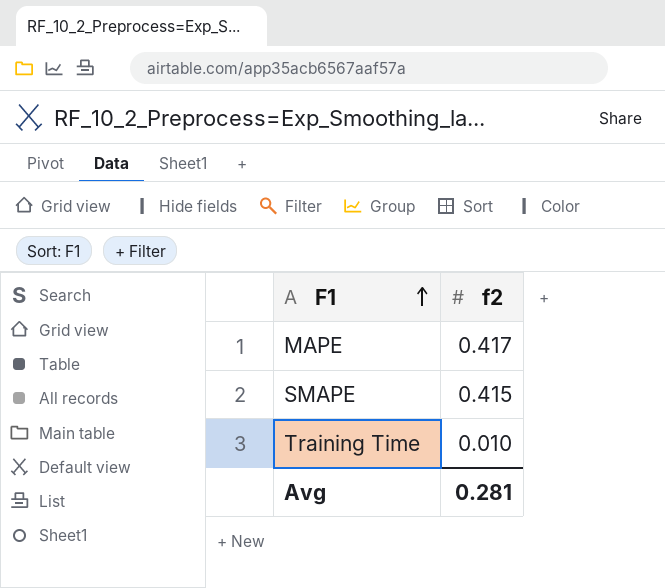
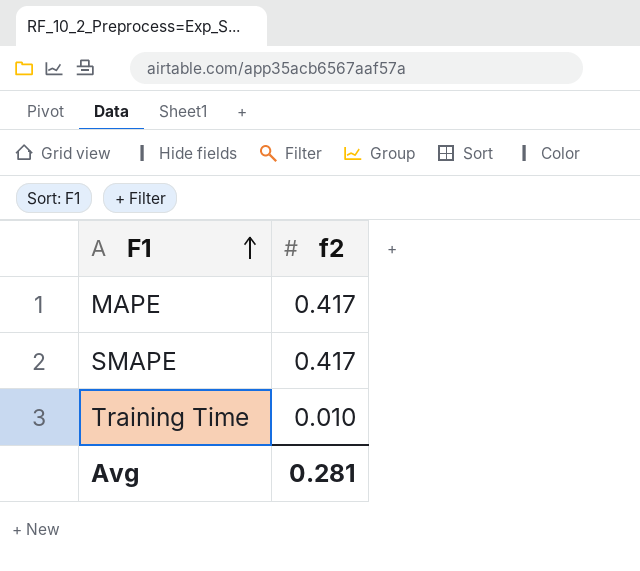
SMAPE | f2: 0.415 -> 0.417

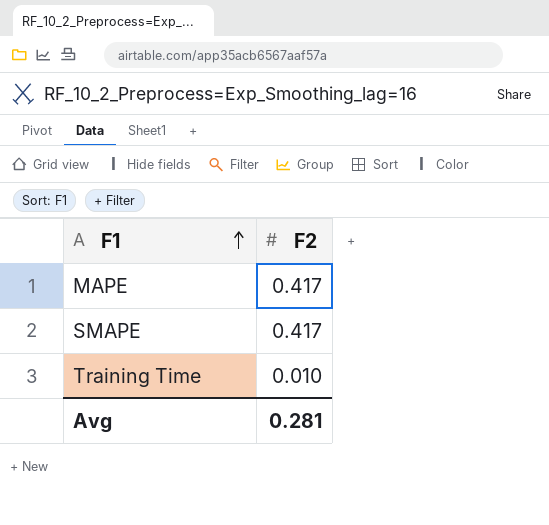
column name: f2 -> F2

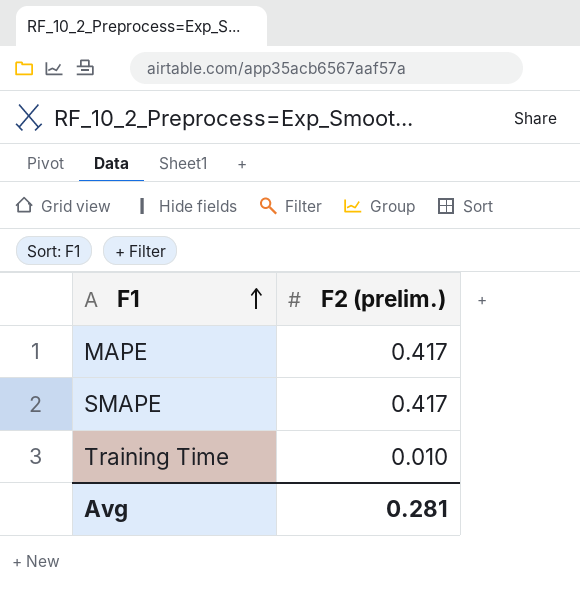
column name: F2 -> F2 (prelim.)

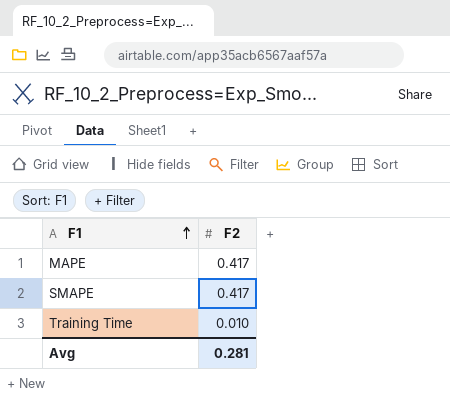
column name: F2 (prelim.) -> F2

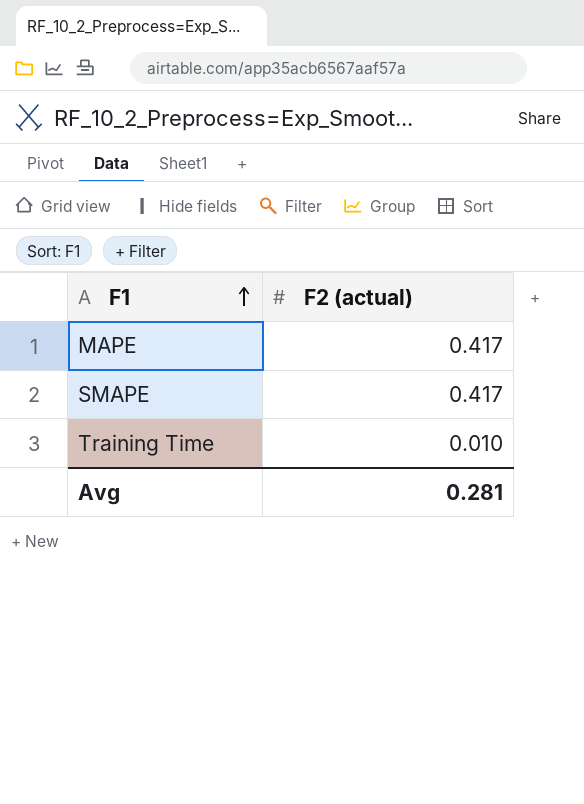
column name: F2 -> F2 (actual)

